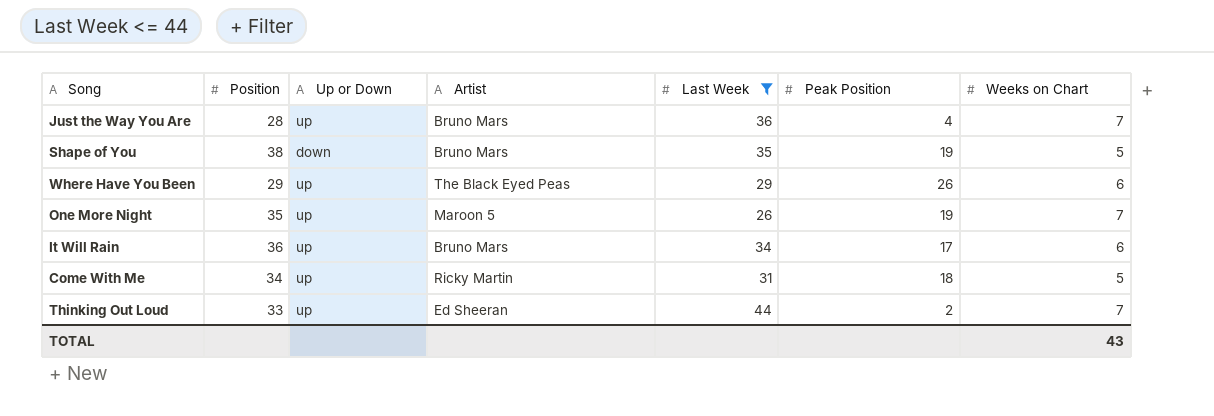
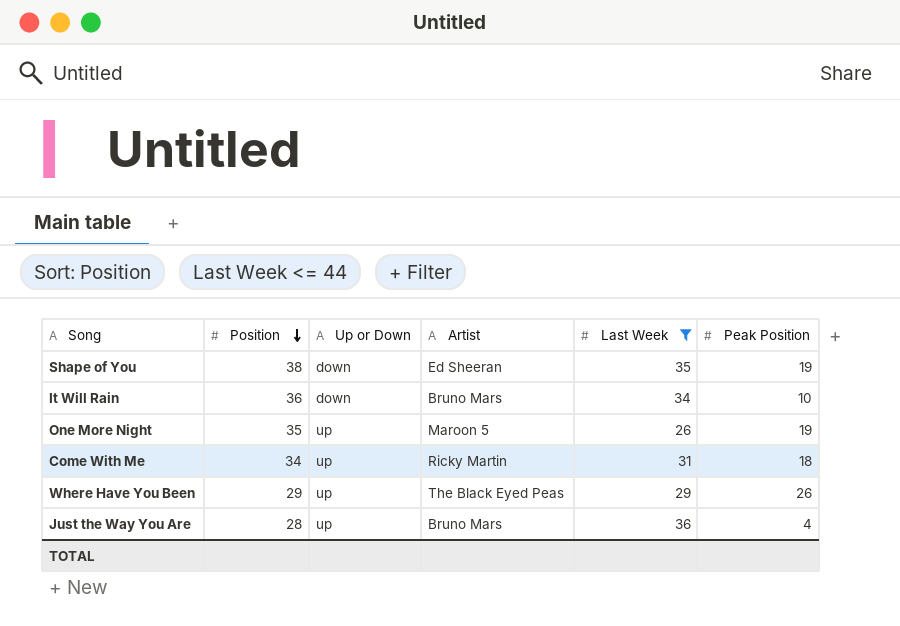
row order: none -> Position descending
column Weeks on Chart | position: 7 -> none
row Thinking Out Loud: 33 | up | Ed Sheeran | 44 | 2 | 7 -> none
Shape of You | Artist: Bruno Mars -> Ed Sheeran
It Will Rain | Up or Down: up -> down
It Will Rain | Peak Position: 17 -> 10

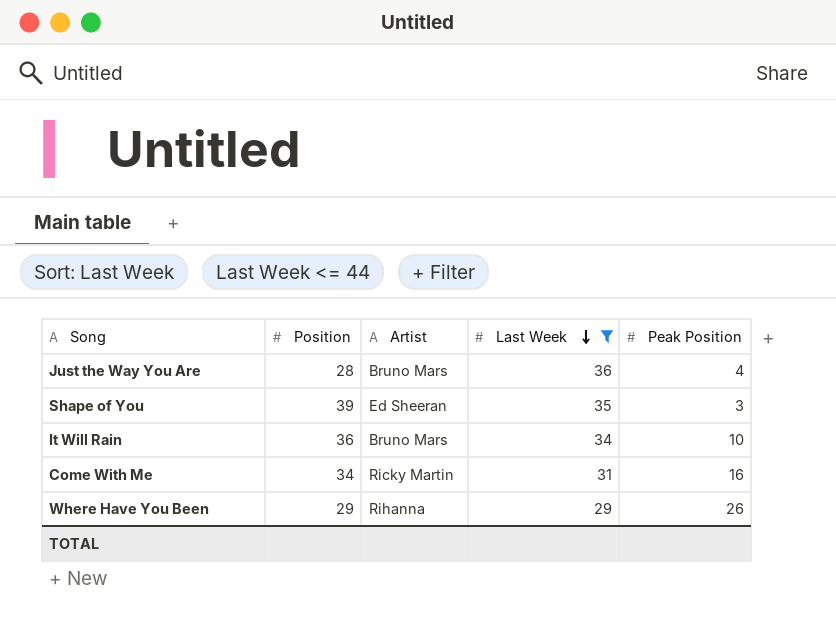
row order: Position descending -> Last Week descending
column Up or Down | position: 3 -> none
row One More Night: 35 | up | Maroon 5 | 26 | 19 -> none
Shape of You | Position: 38 -> 39
Shape of You | Peak Position: 19 -> 3
Come With Me | Peak Position: 18 -> 16
Where Have You Been | Artist: The Black Eyed Peas -> Rihanna

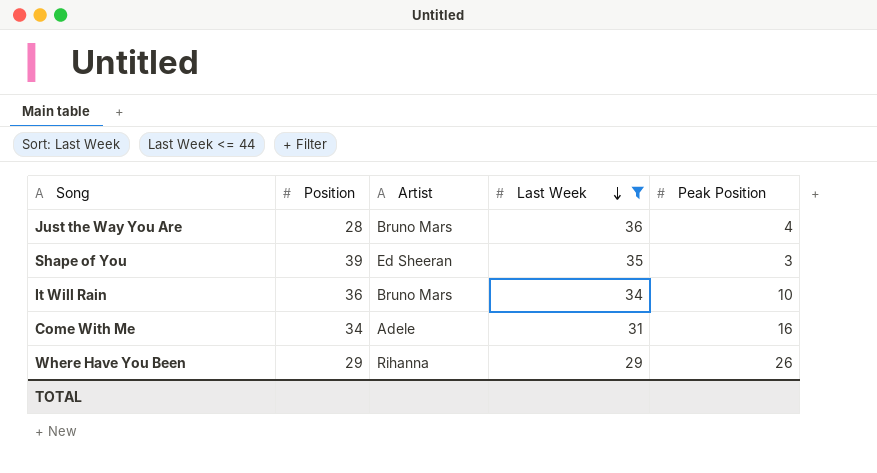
Come With Me | Artist: Ricky Martin -> Adele

